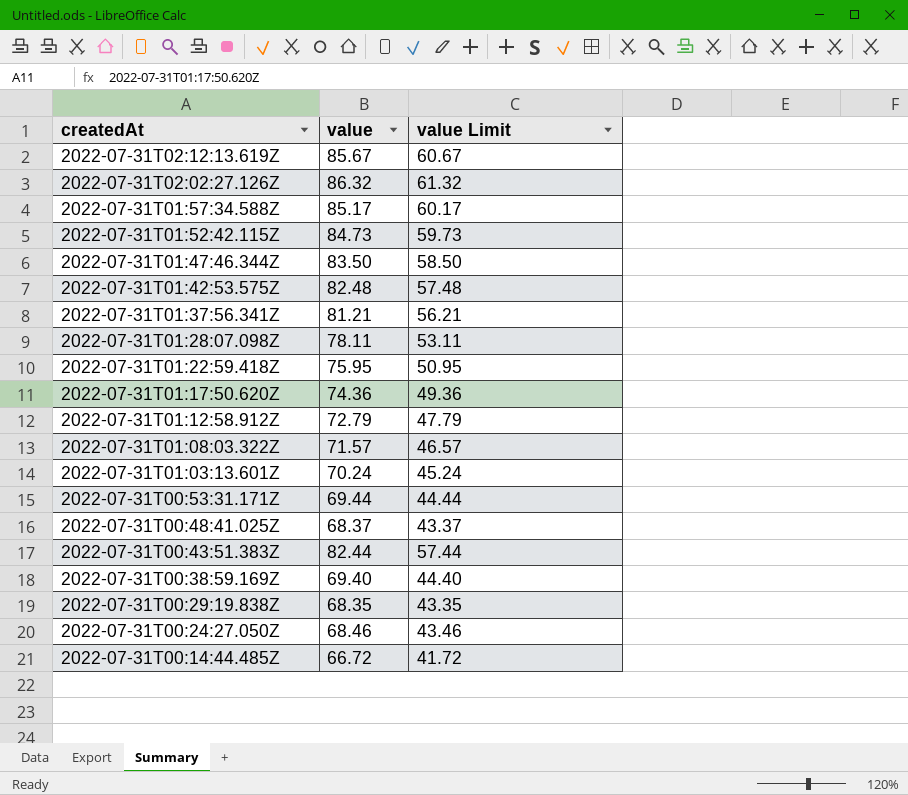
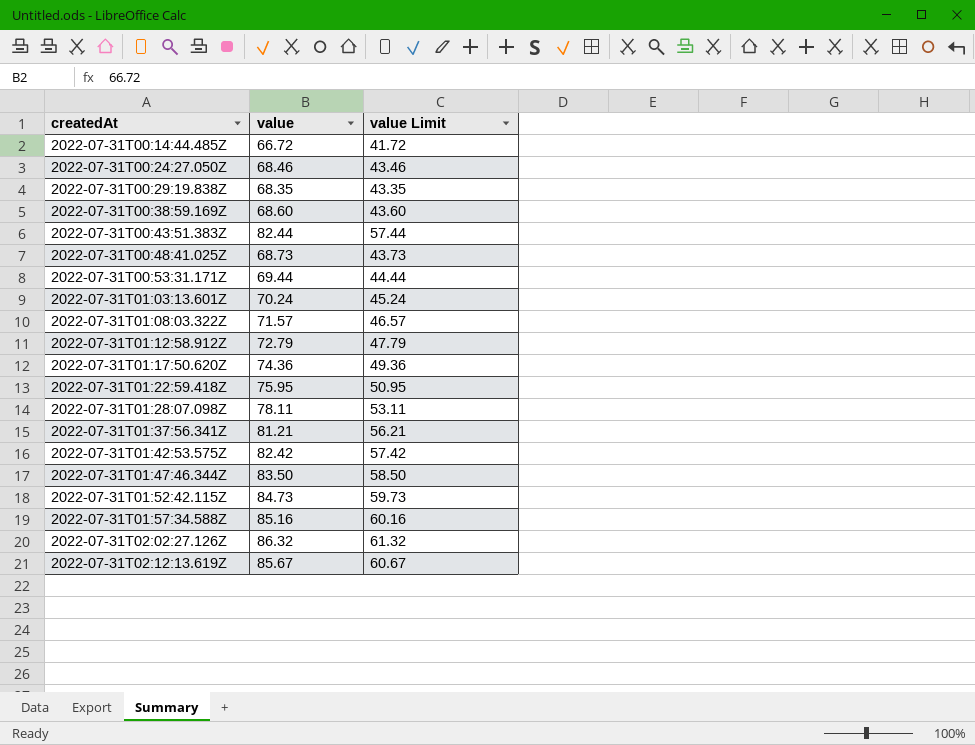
row order: createdAt descending -> createdAt ascending
2022-07-31T00:38:59.169Z | value: 69.40 -> 68.60
2022-07-31T00:38:59.169Z | value Limit: 44.40 -> 43.60
2022-07-31T00:48:41.025Z | value: 68.37 -> 68.73
2022-07-31T00:48:41.025Z | value Limit: 43.37 -> 43.73
2022-07-31T01:42:53.575Z | value: 82.48 -> 82.42
2022-07-31T01:42:53.575Z | value Limit: 57.48 -> 57.42
2022-07-31T01:57:34.588Z | value: 85.17 -> 85.16
2022-07-31T01:57:34.588Z | value Limit: 60.17 -> 60.16

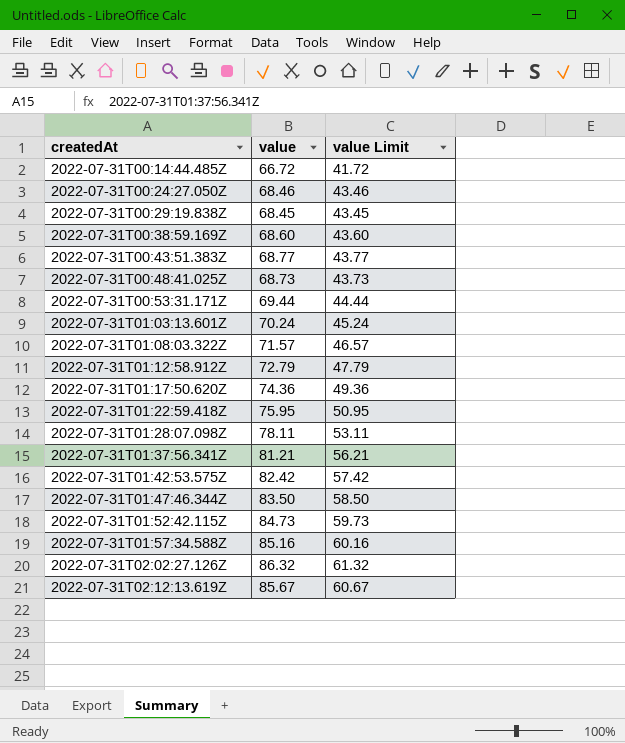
2022-07-31T00:29:19.838Z | value: 68.35 -> 68.45
2022-07-31T00:29:19.838Z | value Limit: 43.35 -> 43.45
2022-07-31T00:43:51.383Z | value: 82.44 -> 68.77
2022-07-31T00:43:51.383Z | value Limit: 57.44 -> 43.77

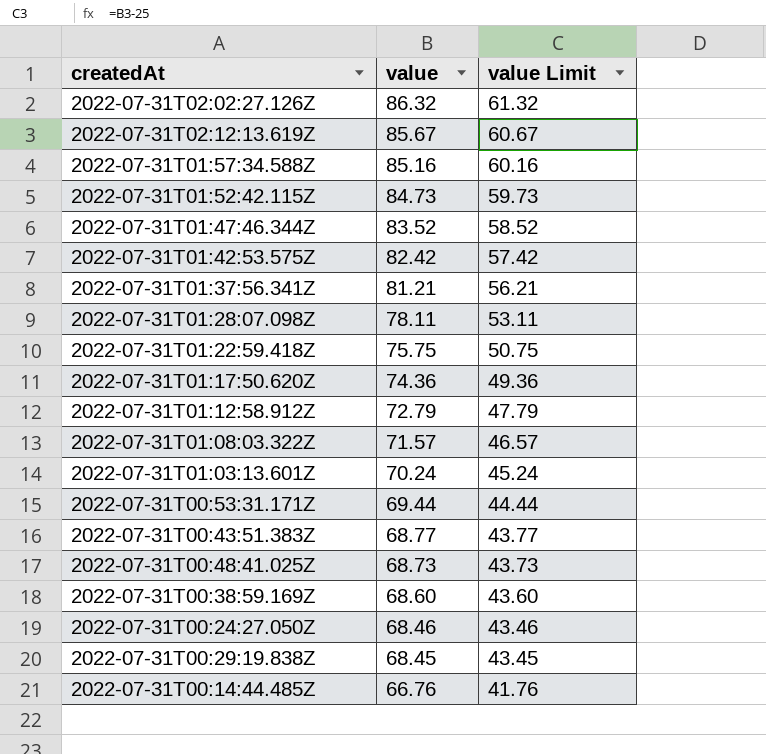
row order: createdAt ascending -> value descending
2022-07-31T01:47:46.344Z | value: 83.50 -> 83.52
2022-07-31T01:47:46.344Z | value Limit: 58.50 -> 58.52
2022-07-31T01:22:59.418Z | value: 75.95 -> 75.75
2022-07-31T01:22:59.418Z | value Limit: 50.95 -> 50.75
2022-07-31T00:14:44.485Z | value: 66.72 -> 66.76
2022-07-31T00:14:44.485Z | value Limit: 41.72 -> 41.76

